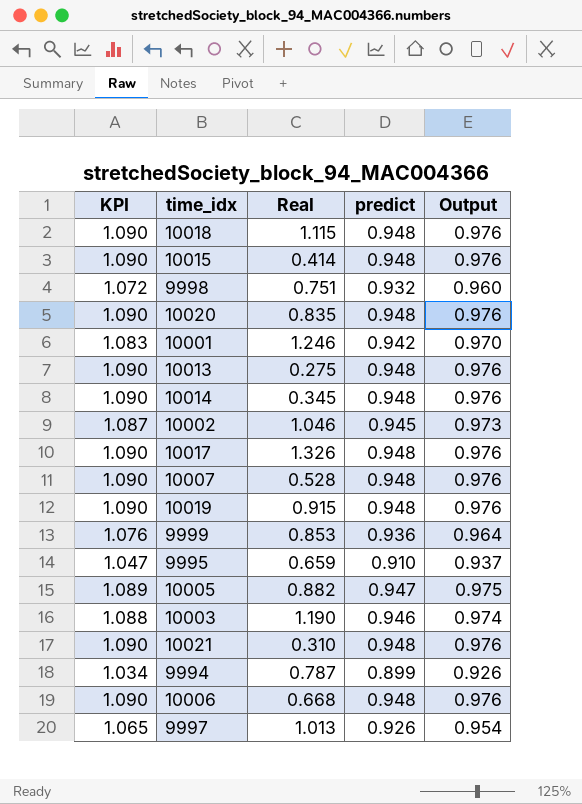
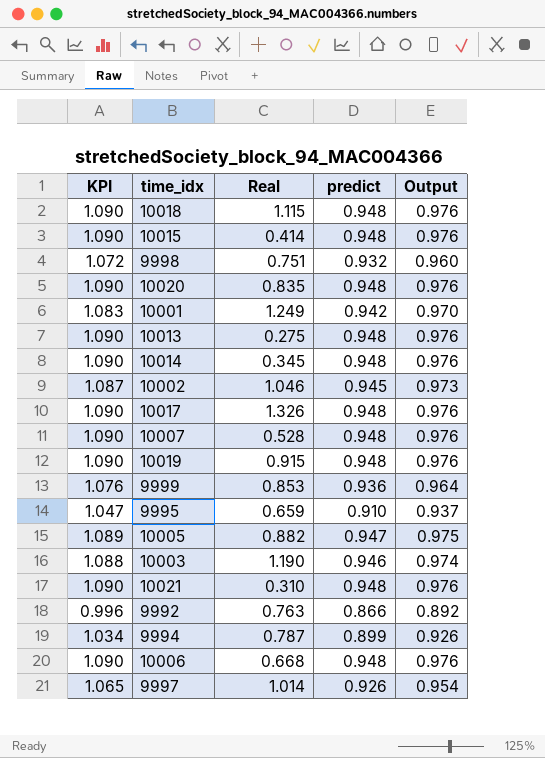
10001 | Real: 1.246 -> 1.249
row 9992: none -> 0.996 | 0.763 | 0.866 | 0.892
9997 | Real: 1.013 -> 1.014

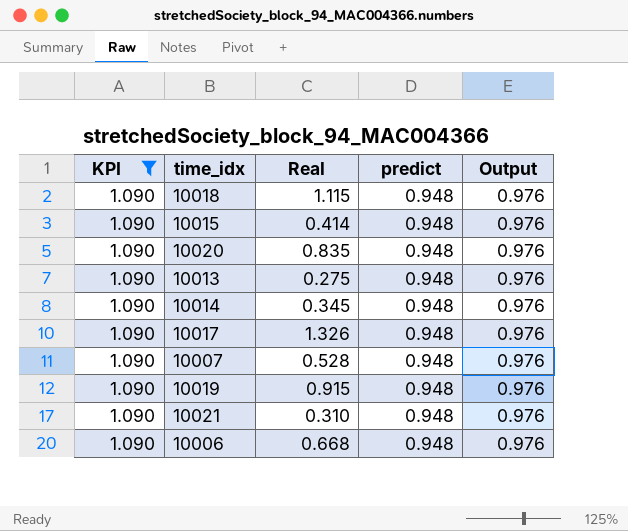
filter: none -> KPI = 1.090

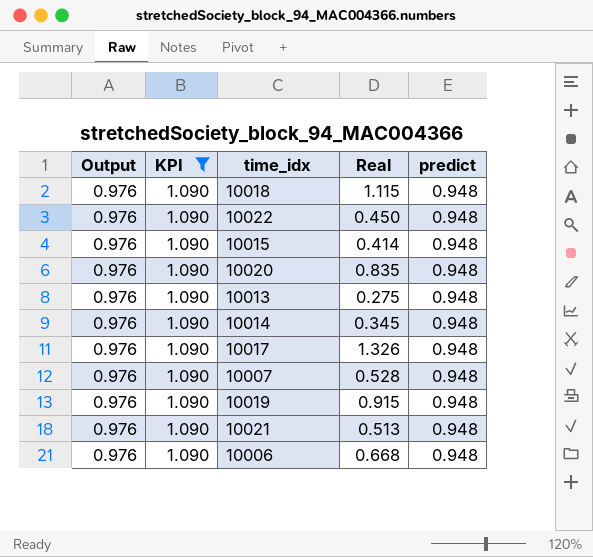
column Output | position: 5 -> 1
row 10022: none -> 0.976 | 1.090 | 0.450 | 0.948
10021 | Real: 0.310 -> 0.513

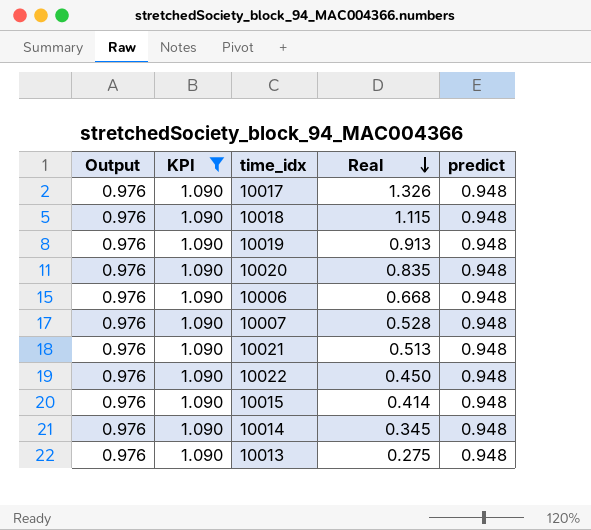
row order: none -> Real descending
10019 | Real: 0.915 -> 0.913

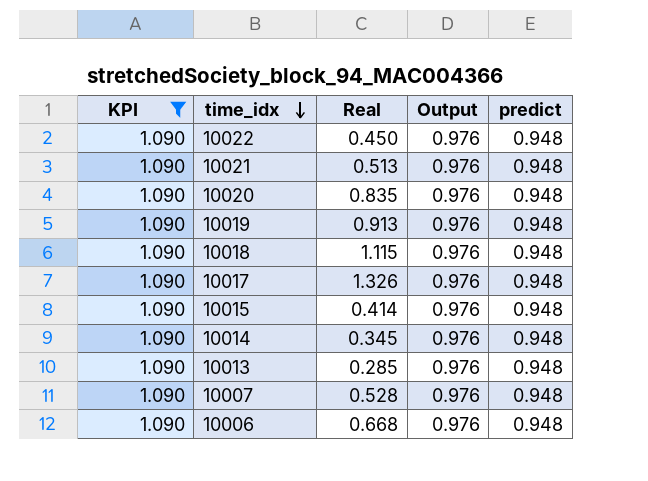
row order: Real descending -> time_idx descending
column Output | position: 1 -> 4
10013 | Real: 0.275 -> 0.285

